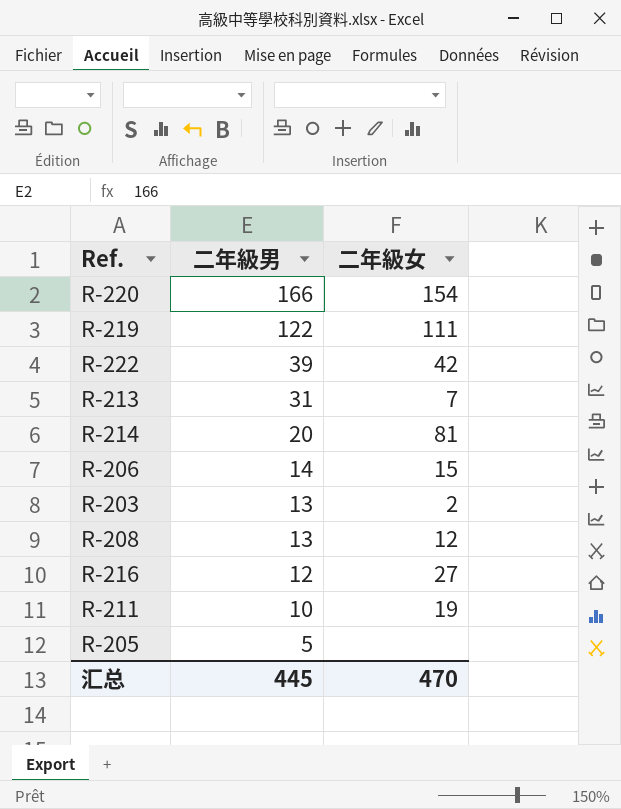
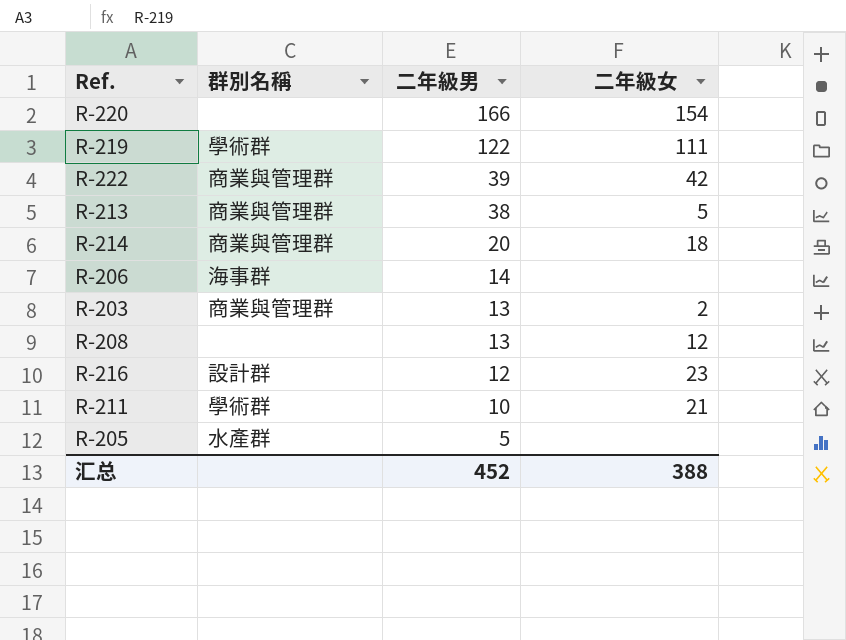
column 群別名稱 | position: none -> 2
R-213 | 二年級男: 31 -> 38
R-213 | 二年級女: 7 -> 5
R-214 | 二年級女: 81 -> 18
R-206 | 二年級女: 15 -> none
R-216 | 二年級女: 27 -> 23
R-211 | 二年級女: 19 -> 21
汇总 | 二年級男: 445 -> 452
汇总 | 二年級女: 470 -> 388

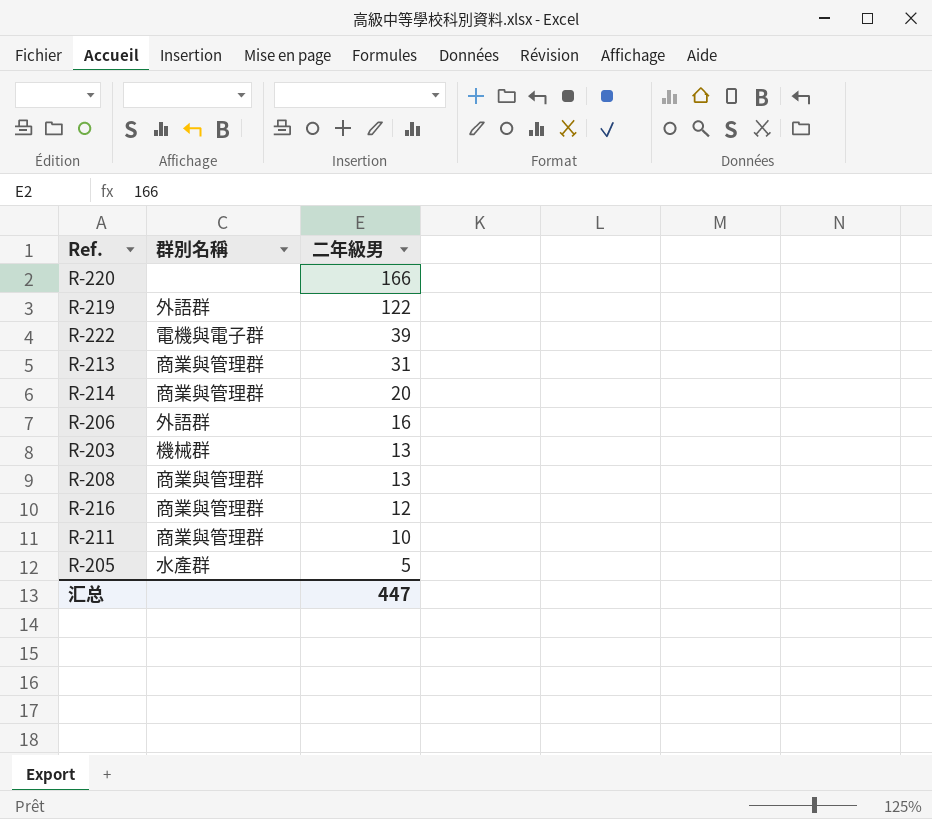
column 二年級女 | position: 4 -> none
R-219 | 群別名稱: 學術群 -> 外語群
R-222 | 群別名稱: 商業與管理群 -> 電機與電子群
R-213 | 二年級男: 38 -> 31
R-206 | 群別名稱: 海事群 -> 外語群
R-206 | 二年級男: 14 -> 16
R-203 | 群別名稱: 商業與管理群 -> 機械群
R-208 | 群別名稱: none -> 商業與管理群
R-216 | 群別名稱: 設計群 -> 商業與管理群
R-211 | 群別名稱: 學術群 -> 商業與管理群
汇总 | 二年級男: 452 -> 447

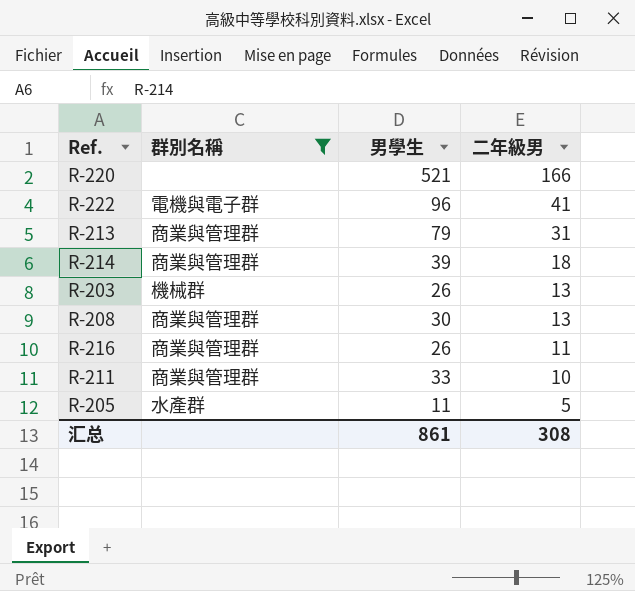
filter: none -> 群別名稱 != 外語群
column 男學生 | position: none -> 3
R-222 | 二年級男: 39 -> 41
R-214 | 二年級男: 20 -> 18
R-216 | 二年級男: 12 -> 11
汇总 | 二年級男: 447 -> 308

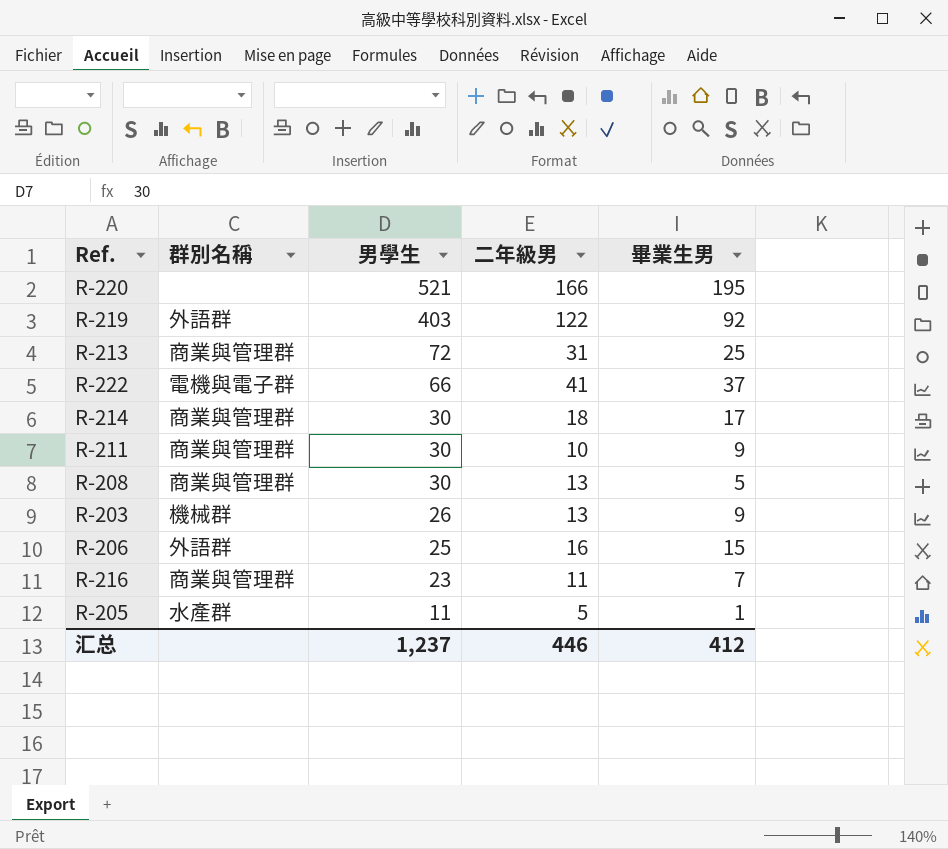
filter: 群別名稱 != 外語群 -> none
row order: 二年級男 descending -> 男學生 descending
column 畢業生男 | position: none -> 5
R-213 | 男學生: 79 -> 72
R-222 | 男學生: 96 -> 66
R-214 | 男學生: 39 -> 30
R-211 | 男學生: 33 -> 30
R-216 | 男學生: 26 -> 23
汇总 | 男學生: 861 -> 1,237
汇总 | 二年級男: 308 -> 446

